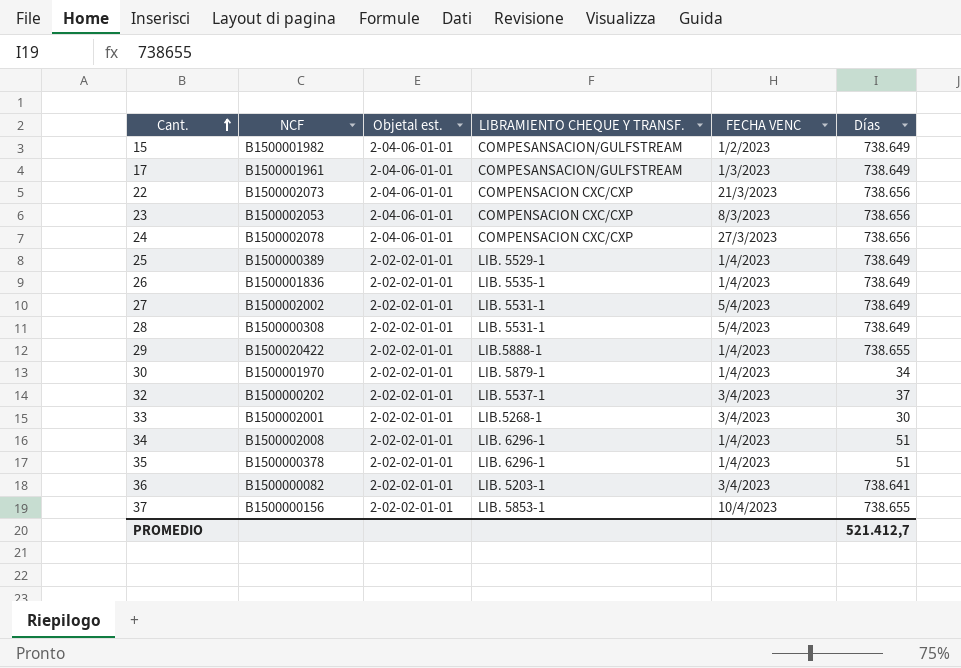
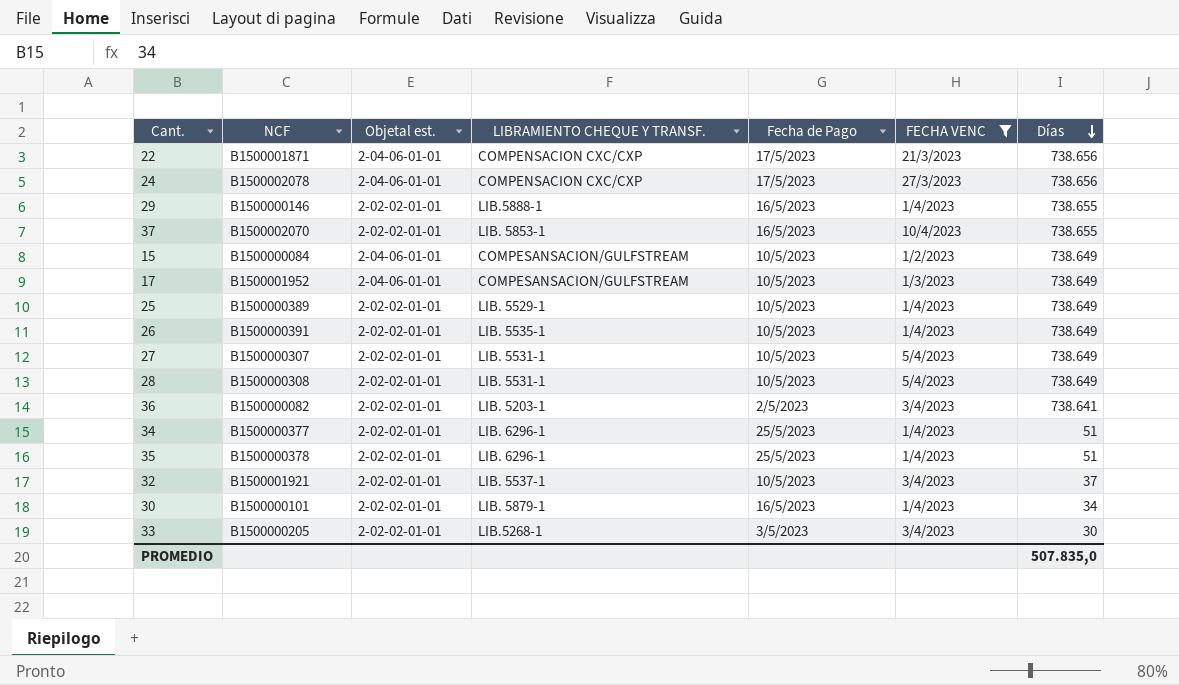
filter: none -> FECHA VENC != 8/3/2023
row order: Cant. ascending -> Días descending
column Fecha de Pago | position: none -> 5
22 | NCF: B1500002073 -> B1500001871
29 | NCF: B1500020422 -> B1500000146
37 | NCF: B1500000156 -> B1500002070
15 | NCF: B1500001982 -> B1500000084
17 | NCF: B1500001961 -> B1500001952
26 | NCF: B1500001836 -> B1500000391
27 | NCF: B1500002002 -> B1500000307
34 | NCF: B1500002008 -> B1500000377
32 | NCF: B1500000202 -> B1500001921
30 | NCF: B1500001970 -> B1500000101
33 | NCF: B1500002001 -> B1500000205
PROMEDIO | Días: 521.412,7 -> 507.835,0

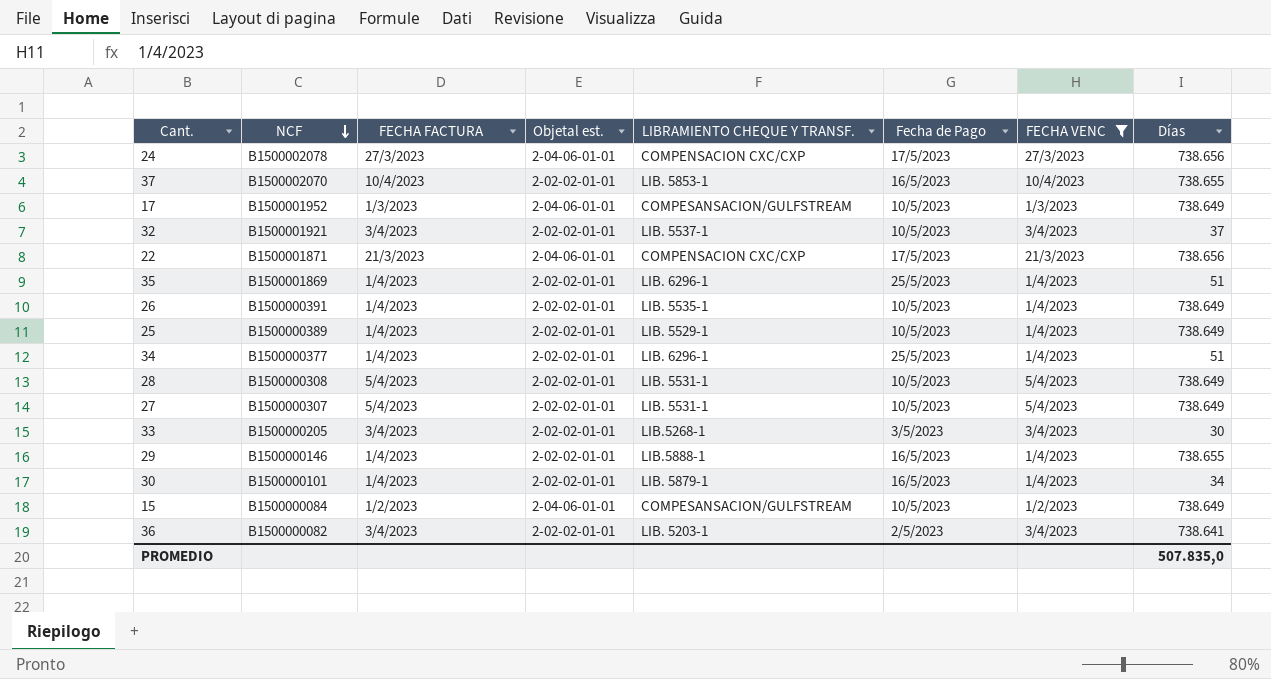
row order: Días descending -> NCF descending
column FECHA FACTURA | position: none -> 3
35 | NCF: B1500000378 -> B1500001869

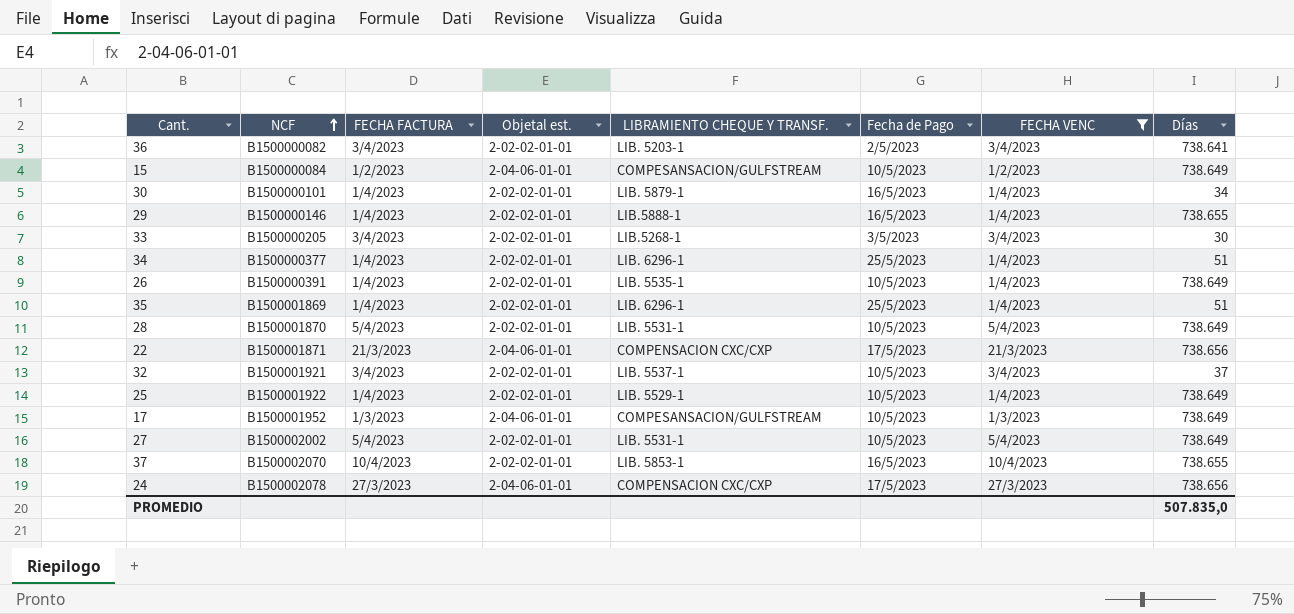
row order: NCF descending -> NCF ascending
28 | NCF: B1500000308 -> B1500001870
25 | NCF: B1500000389 -> B1500001922
27 | NCF: B1500000307 -> B1500002002

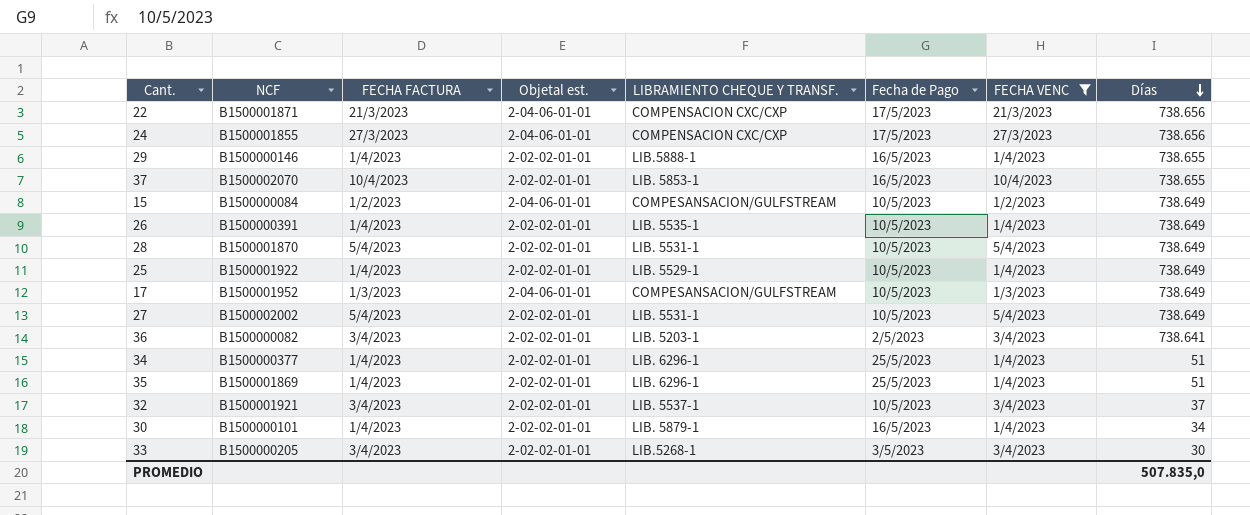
row order: NCF ascending -> Días descending
24 | NCF: B1500002078 -> B1500001855

